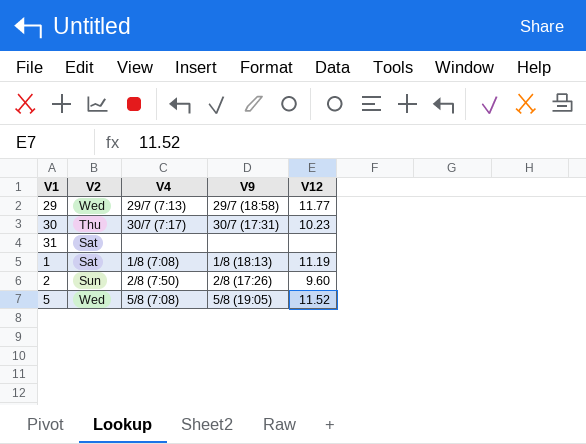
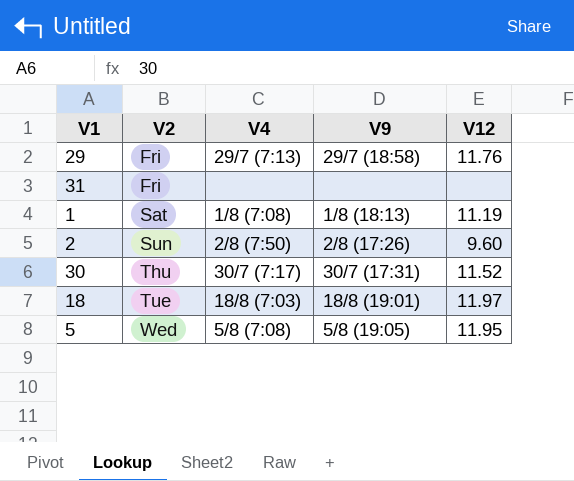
row order: none -> V2 ascending
29 | V2: Wed -> Fri
29 | V12: 11.77 -> 11.76
31 | V2: Sat -> Fri
30 | V12: 10.23 -> 11.52
row 18: none -> Tue | 18/8 (7:03) | 18/8 (19:01) | 11.97
5 | V12: 11.52 -> 11.95

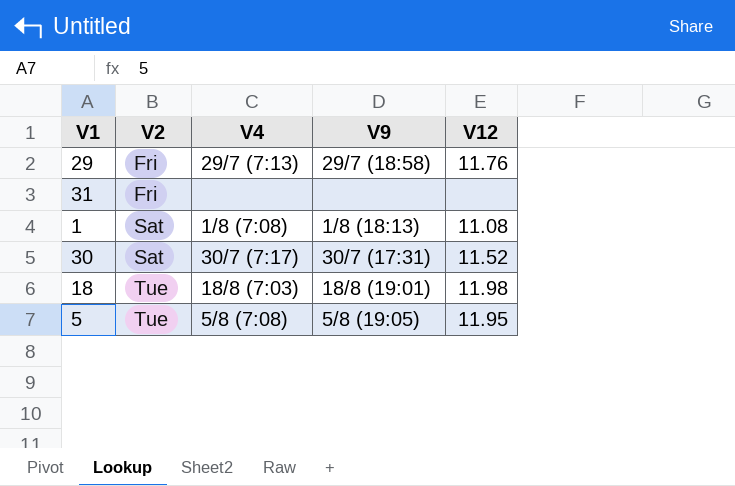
row 2: Sun | 2/8 (7:50) | 2/8 (17:26) | 9.60 -> none
1 | V12: 11.19 -> 11.08
30 | V2: Thu -> Sat
18 | V12: 11.97 -> 11.98
5 | V2: Wed -> Tue

